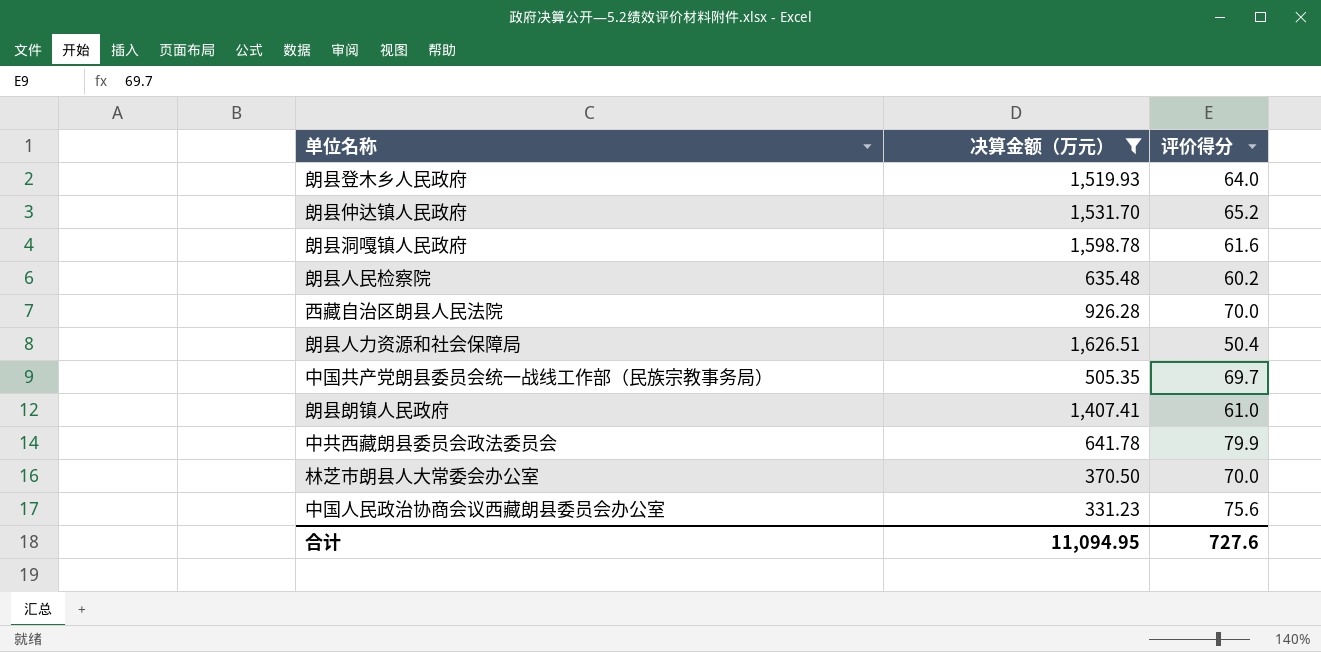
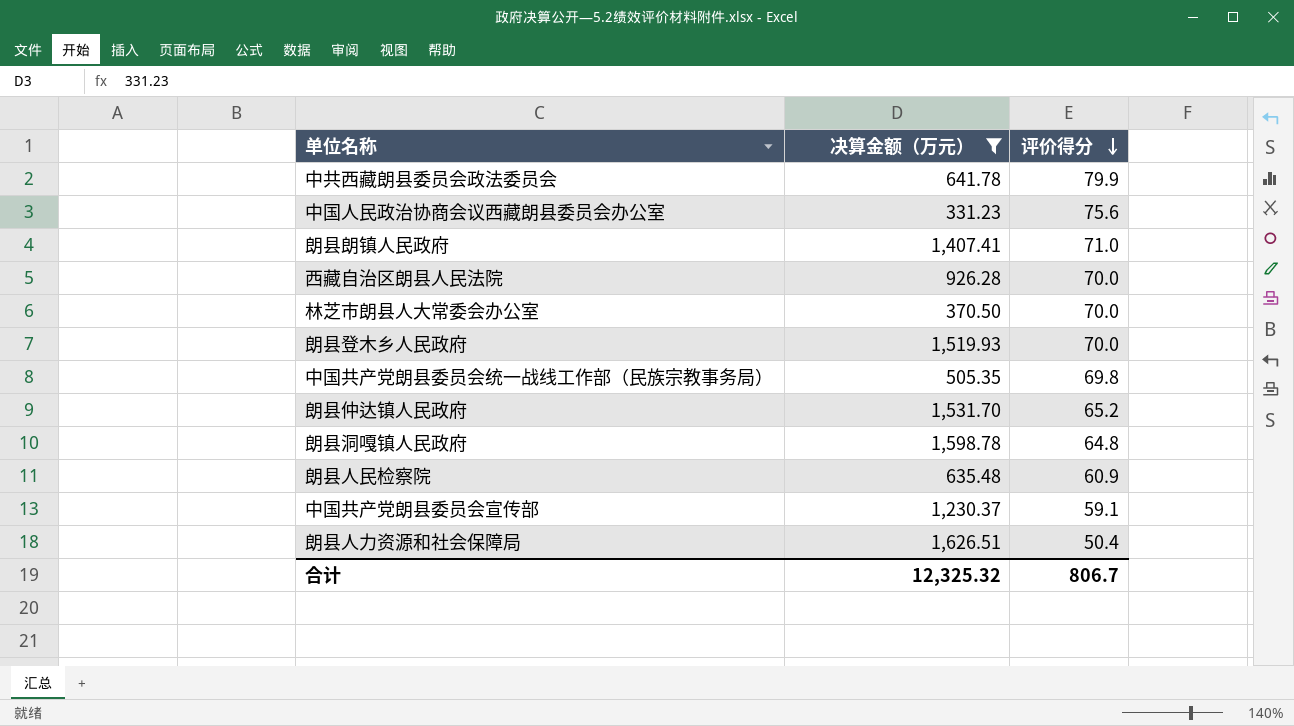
row order: none -> 评价得分 descending
朗县朗镇人民政府 | 评价得分: 61.0 -> 71.0
朗县登木乡人民政府 | 评价得分: 64.0 -> 70.0
中国共产党朗县委员会统一战线工作部（民族宗教事务局） | 评价得分: 69.7 -> 69.8
朗县洞嘎镇人民政府 | 评价得分: 61.6 -> 64.8
朗县人民检察院 | 评价得分: 60.2 -> 60.9
row 中国共产党朗县委员会宣传部: none -> 1,230.37 | 59.1
合计 | 决算金额（万元）: 11,094.95 -> 12,325.32
合计 | 评价得分: 727.6 -> 806.7

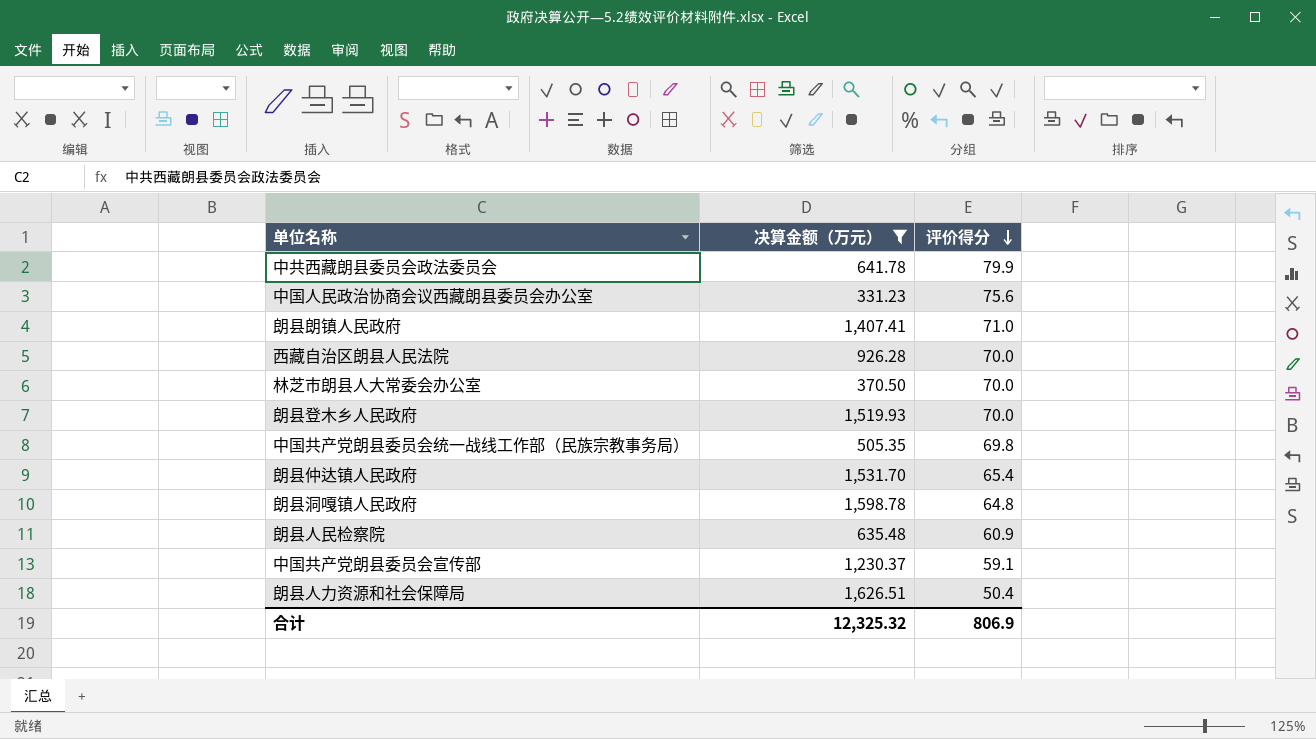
朗县仲达镇人民政府 | 评价得分: 65.2 -> 65.4
合计 | 评价得分: 806.7 -> 806.9

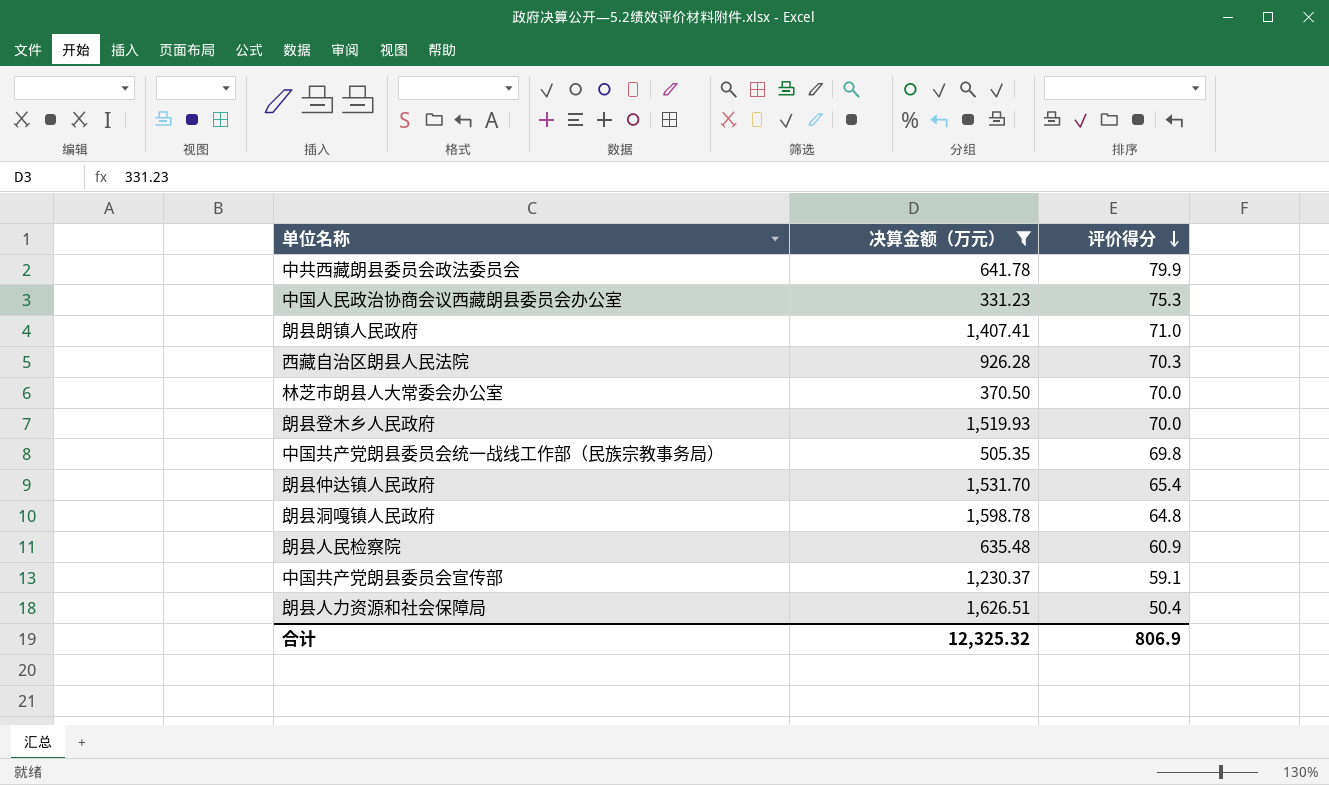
中国人民政治协商会议西藏朗县委员会办公室 | 评价得分: 75.6 -> 75.3
西藏自治区朗县人民法院 | 评价得分: 70.0 -> 70.3

